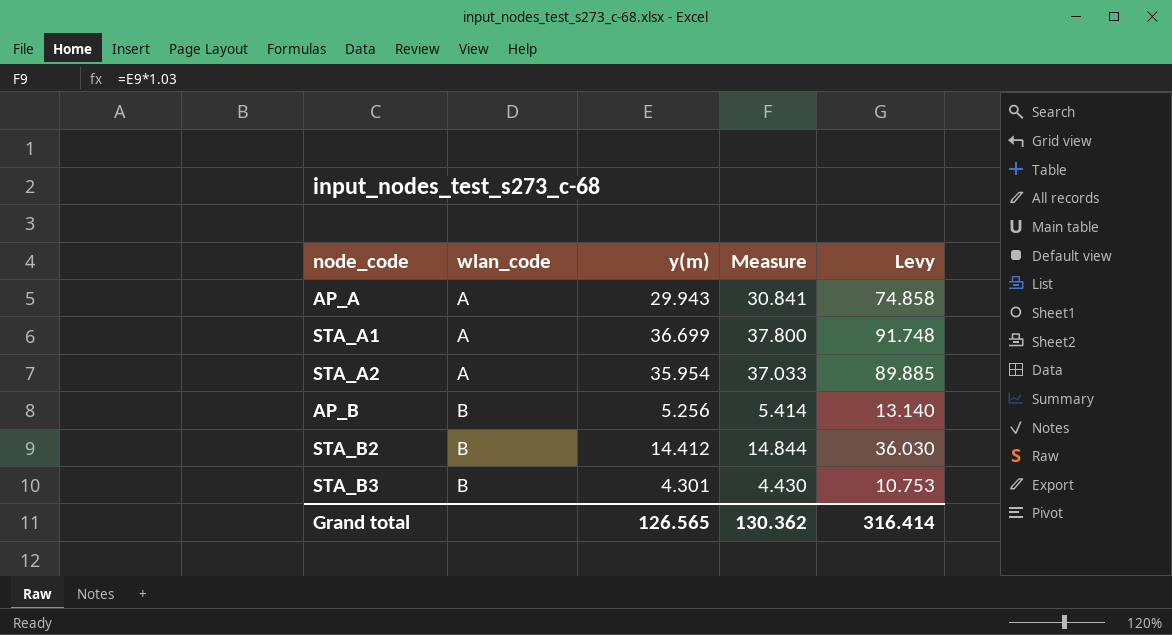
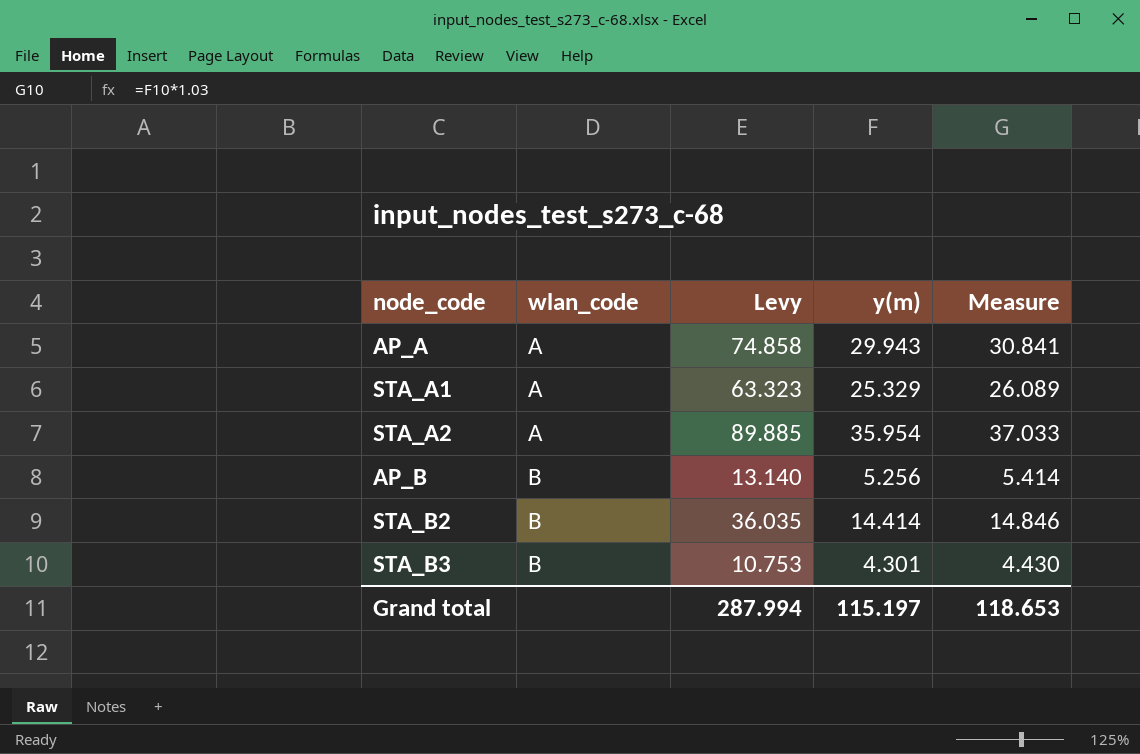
column Levy | position: 5 -> 3
STA_A1 | Levy: 91.748 -> 63.323
STA_A1 | y(m): 36.699 -> 25.329
STA_A1 | Measure: 37.800 -> 26.089
STA_B2 | Levy: 36.030 -> 36.035
STA_B2 | y(m): 14.412 -> 14.414
STA_B2 | Measure: 14.844 -> 14.846
Grand total | Levy: 316.414 -> 287.994
Grand total | y(m): 126.565 -> 115.197
Grand total | Measure: 130.362 -> 118.653

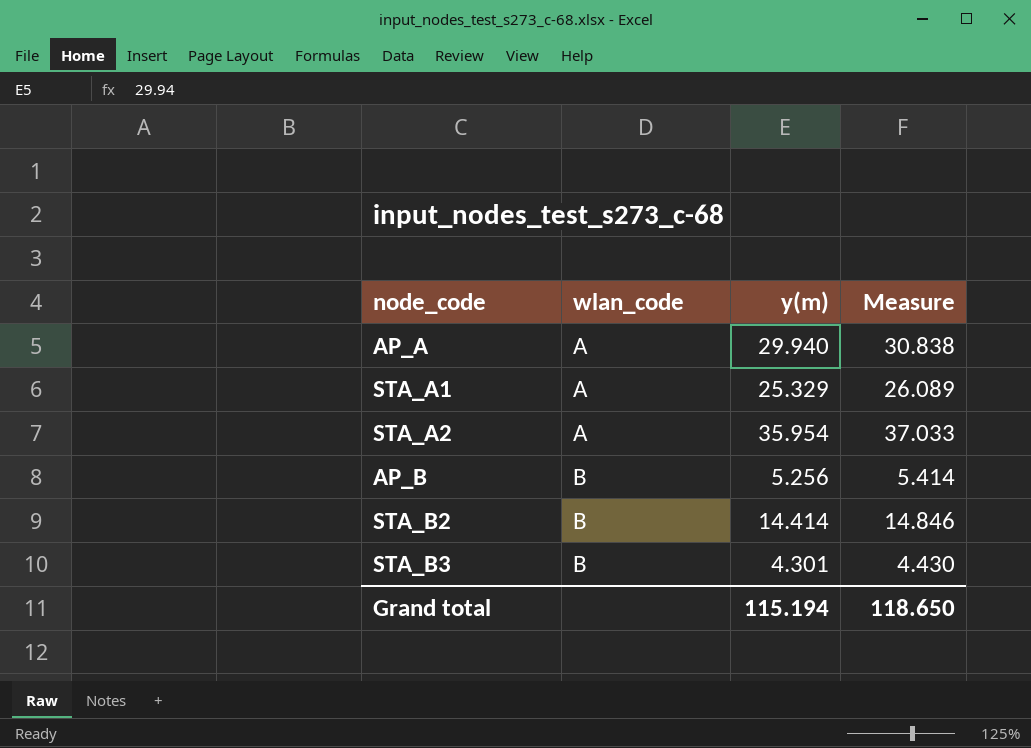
column Levy | formula: [y(m)] * 2.5 -> none
AP_A | y(m): 29.943 -> 29.940
AP_A | Measure: 30.841 -> 30.838
Grand total | y(m): 115.197 -> 115.194
Grand total | Measure: 118.653 -> 118.650

